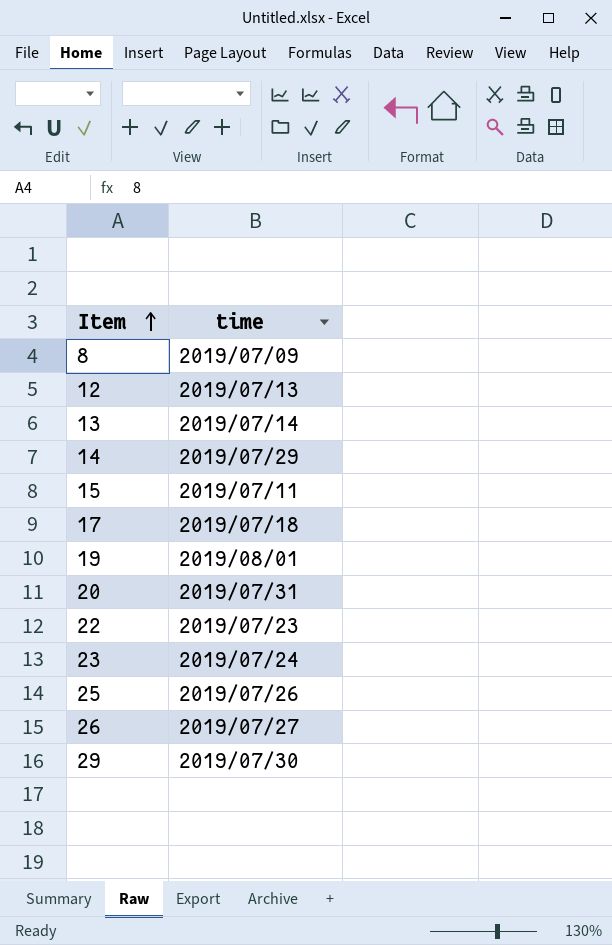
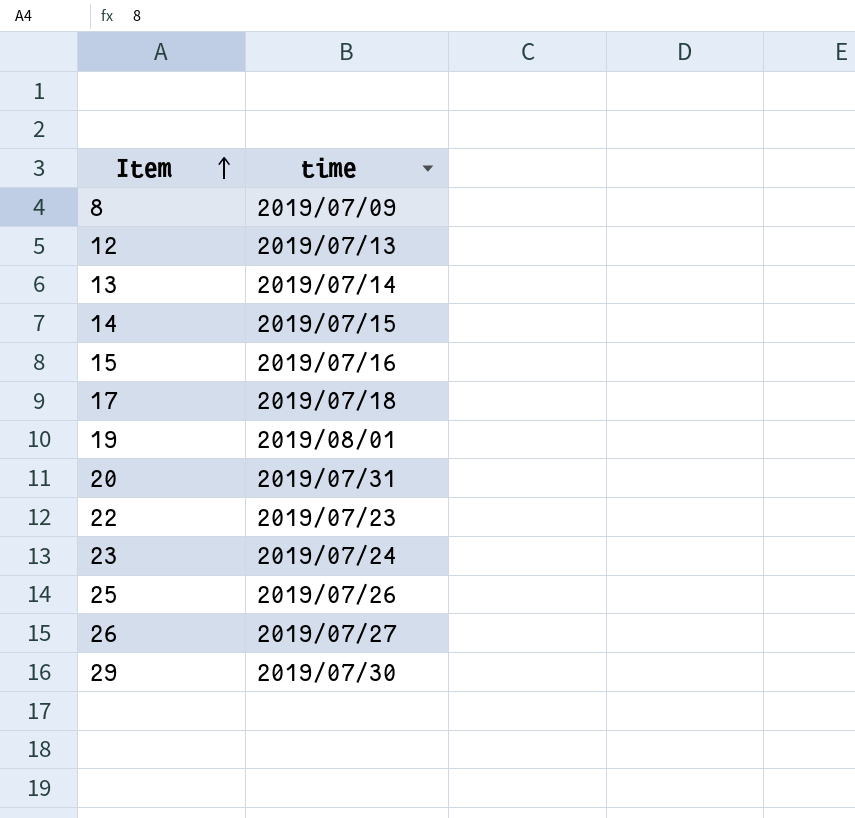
14 | time: 2019/07/29 -> 2019/07/15
15 | time: 2019/07/11 -> 2019/07/16

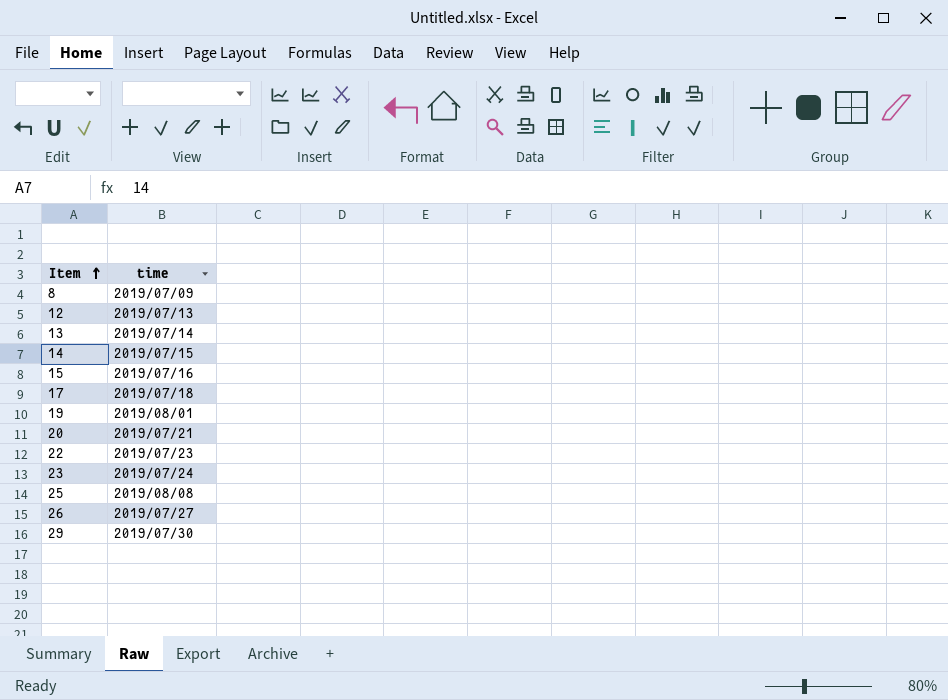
20 | time: 2019/07/31 -> 2019/07/21
25 | time: 2019/07/26 -> 2019/08/08

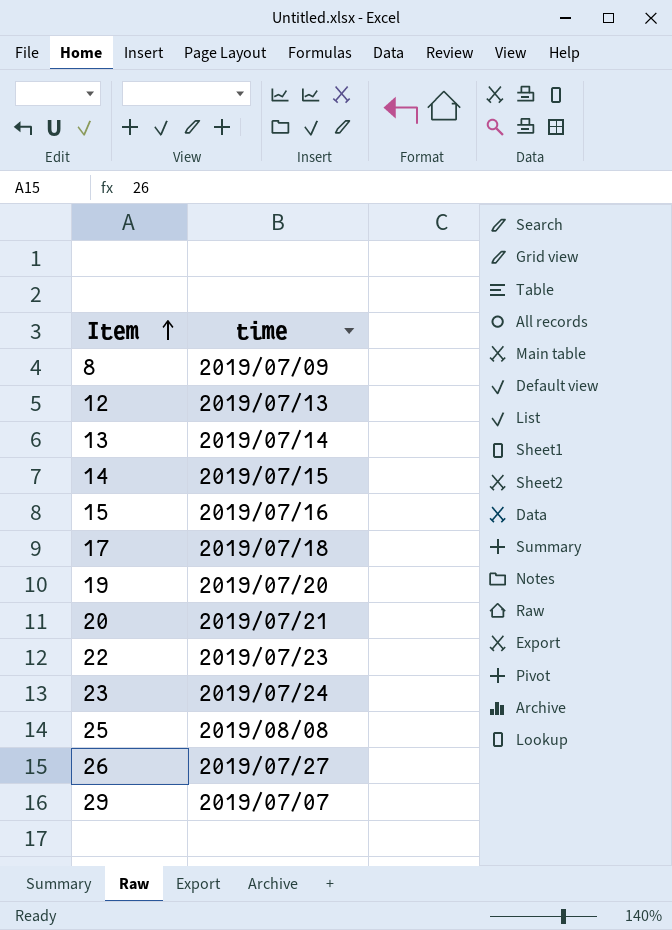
19 | time: 2019/08/01 -> 2019/07/20
29 | time: 2019/07/30 -> 2019/07/07

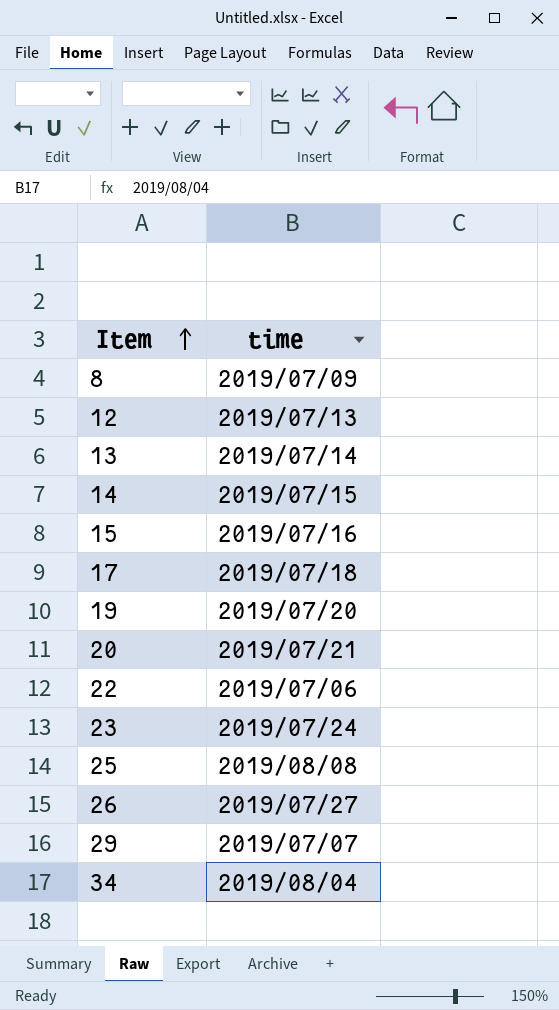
22 | time: 2019/07/23 -> 2019/07/06
row 34: none -> 2019/08/04

